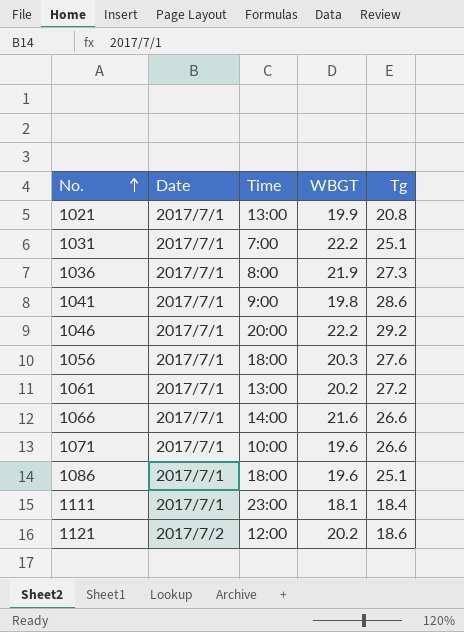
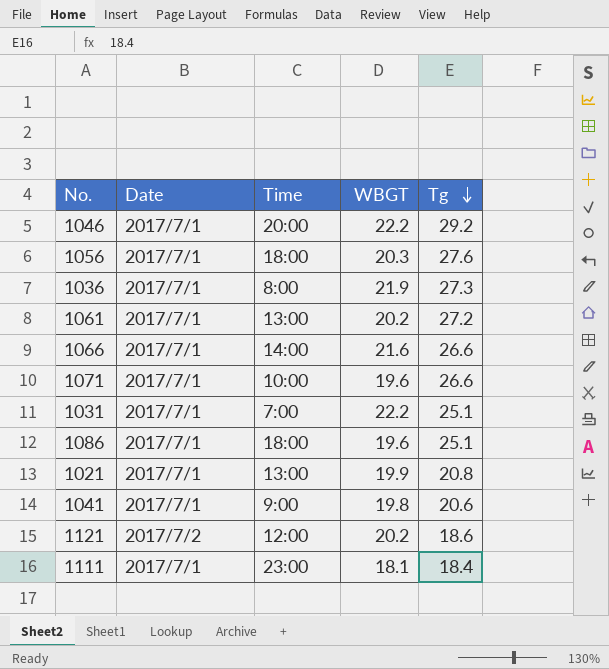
row order: No. ascending -> Tg descending
1041 | Tg: 28.6 -> 20.6

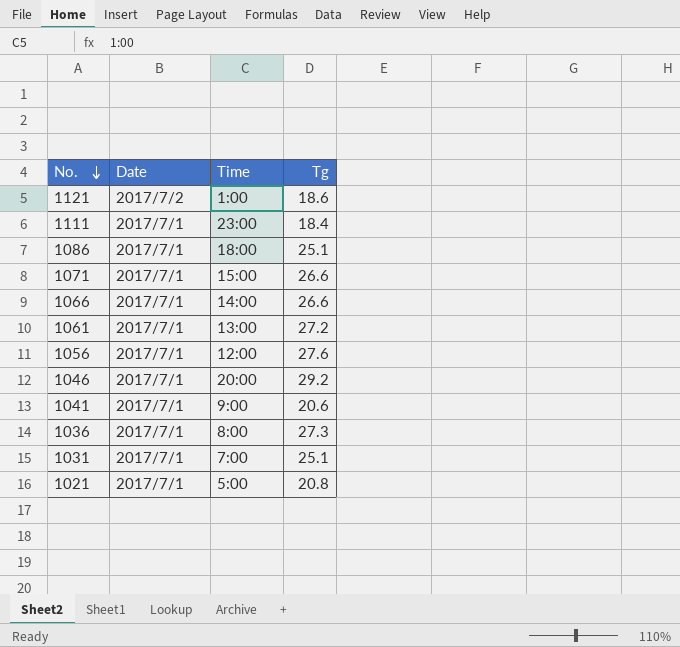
row order: Tg descending -> No. descending
column WBGT | position: 4 -> none
1121 | Time: 12:00 -> 1:00
1071 | Time: 10:00 -> 15:00
1056 | Time: 18:00 -> 12:00
1021 | Time: 13:00 -> 5:00

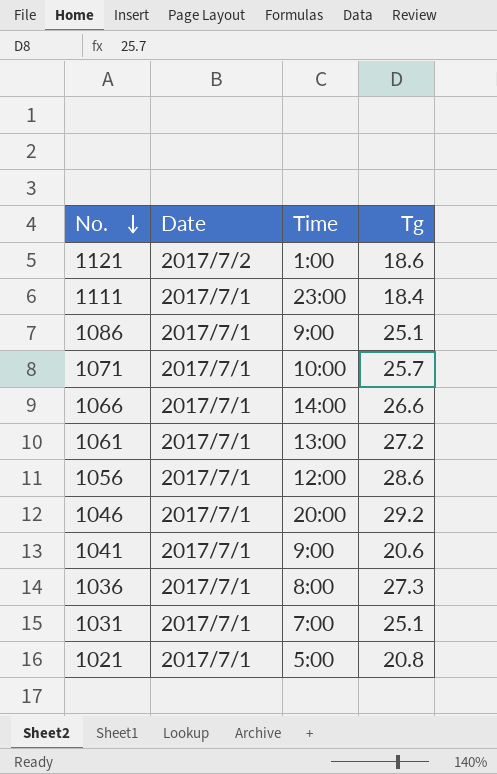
1086 | Time: 18:00 -> 9:00
1071 | Time: 15:00 -> 10:00
1071 | Tg: 26.6 -> 25.7
1056 | Tg: 27.6 -> 28.6

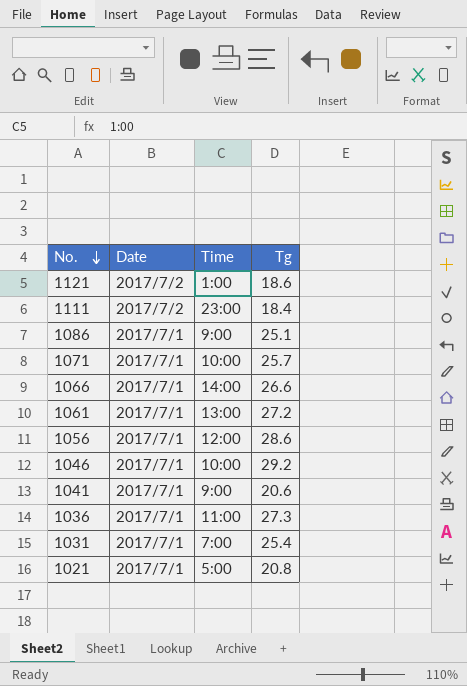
1111 | Date: 2017/7/1 -> 2017/7/2
1046 | Time: 20:00 -> 10:00
1036 | Time: 8:00 -> 11:00
1031 | Tg: 25.1 -> 25.4

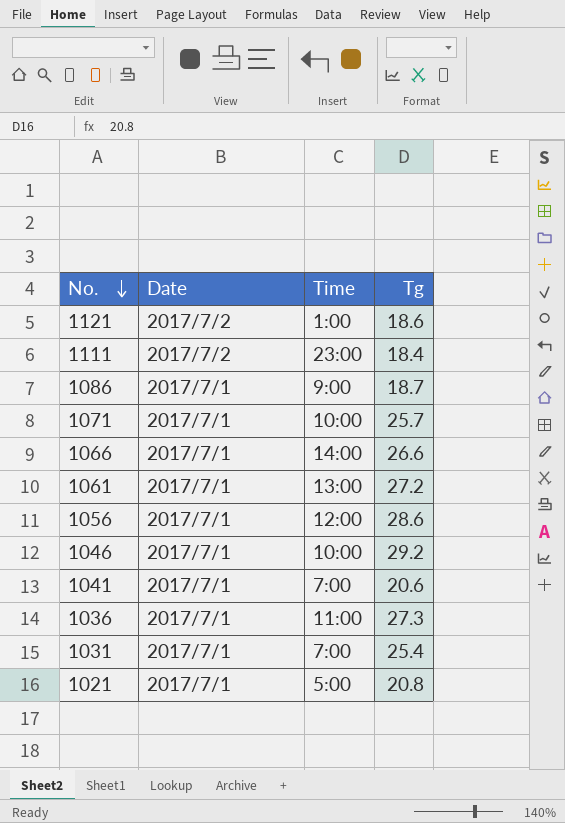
1086 | Tg: 25.1 -> 18.7
1041 | Time: 9:00 -> 7:00

